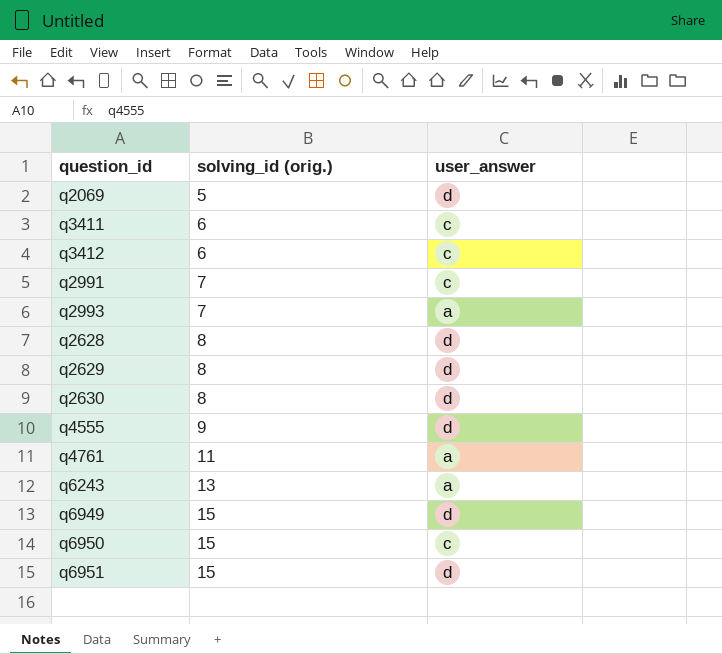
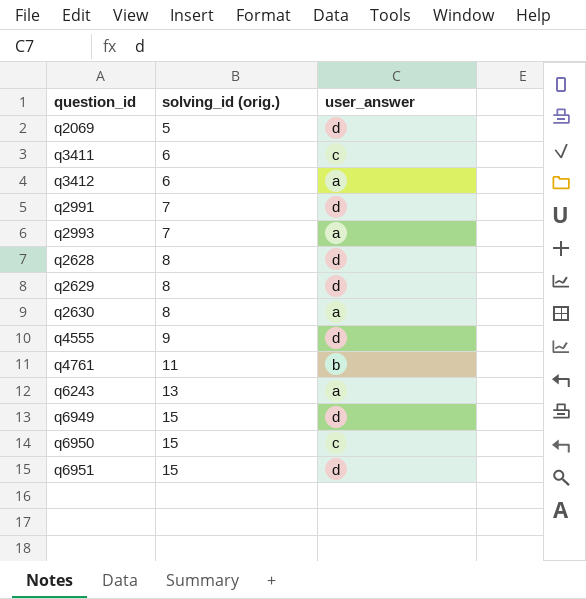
q3412 | user_answer: c -> a
q2991 | user_answer: c -> d
q2630 | user_answer: d -> a
q4761 | user_answer: a -> b

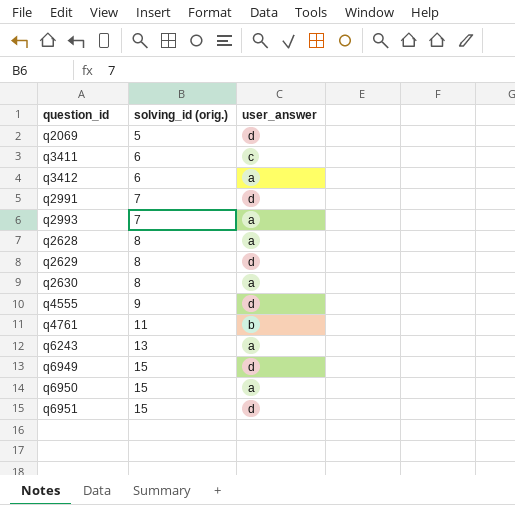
q2628 | user_answer: d -> a
q6950 | user_answer: c -> a

